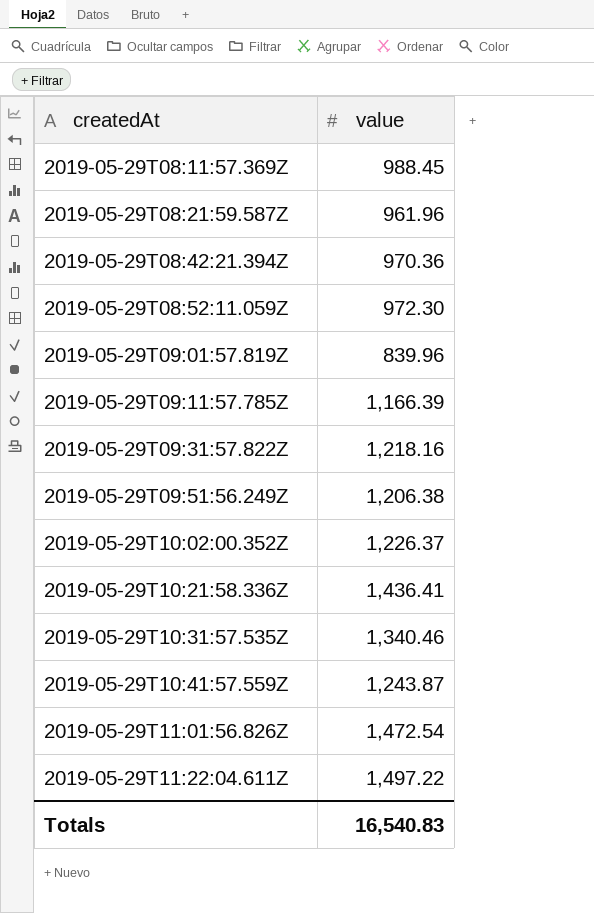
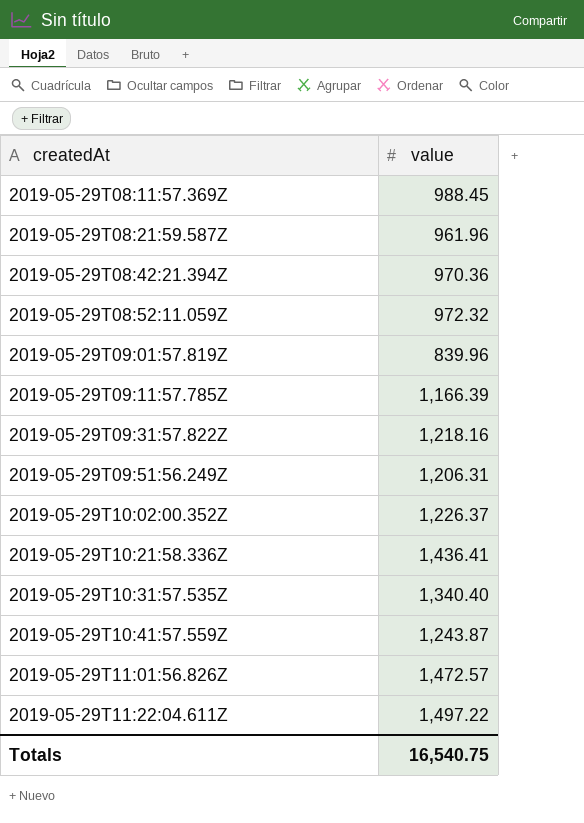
2019-05-29T08:52:11.059Z | value: 972.30 -> 972.32
2019-05-29T09:51:56.249Z | value: 1,206.38 -> 1,206.31
2019-05-29T10:31:57.535Z | value: 1,340.46 -> 1,340.40
2019-05-29T11:01:56.826Z | value: 1,472.54 -> 1,472.57
Totals | value: 16,540.83 -> 16,540.75

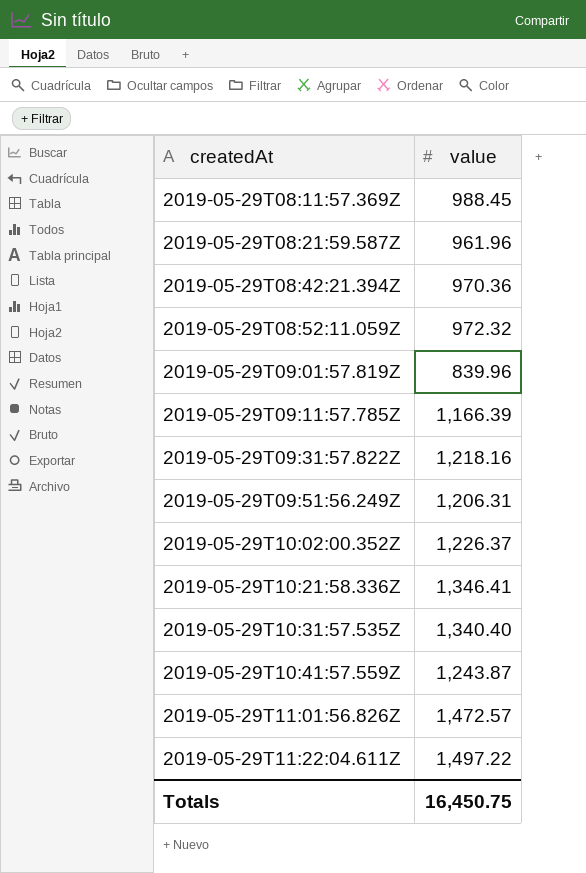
2019-05-29T10:21:58.336Z | value: 1,436.41 -> 1,346.41
Totals | value: 16,540.75 -> 16,450.75

